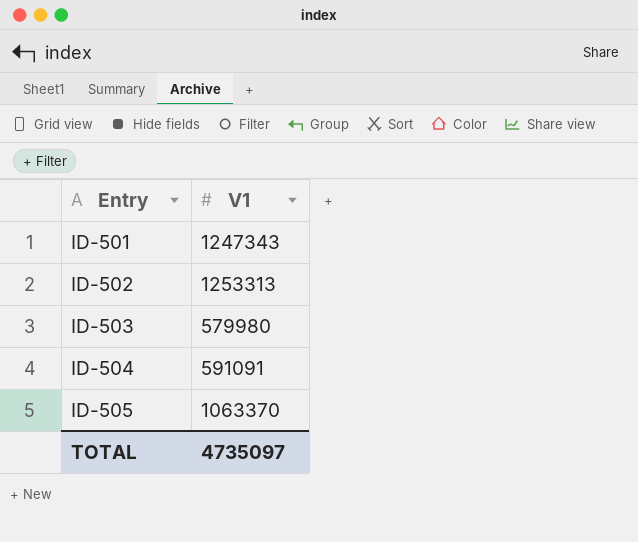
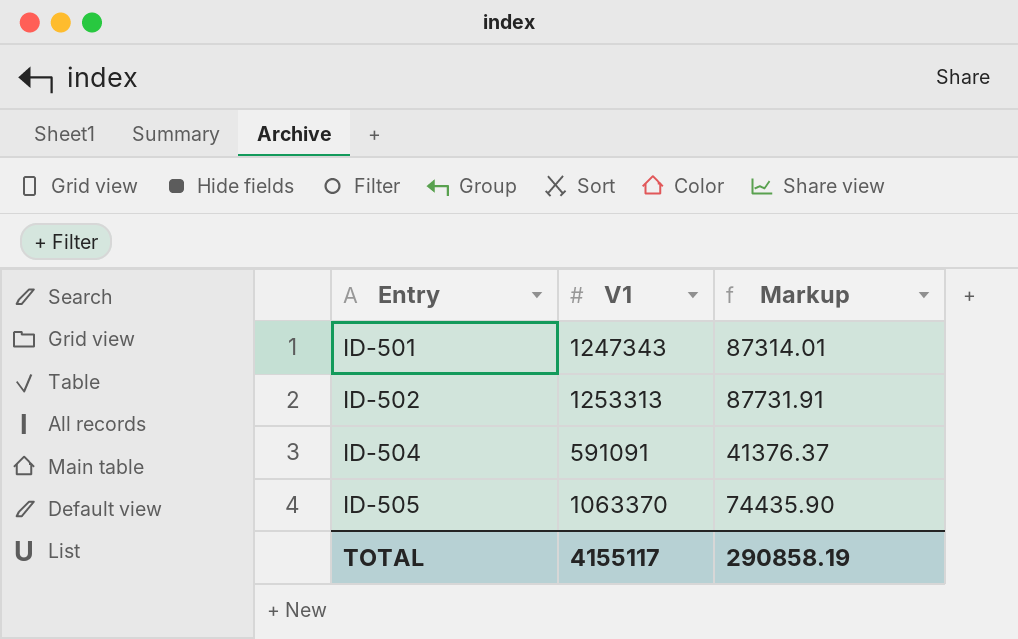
column Markup | formula: none -> [V1] * 0.07
row ID-503: 579980 -> none
TOTAL | V1: 4735097 -> 4155117

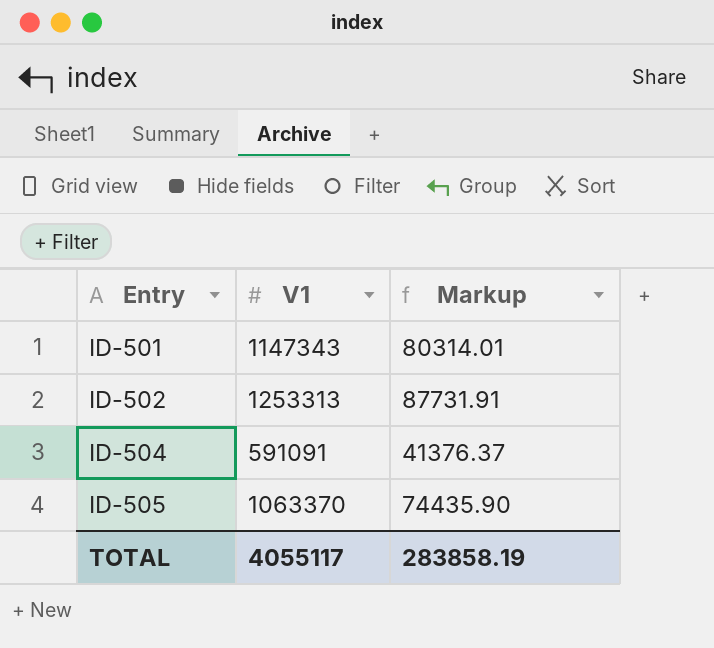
ID-501 | V1: 1247343 -> 1147343
ID-501 | Markup: 87314.01 -> 80314.01
TOTAL | V1: 4155117 -> 4055117
TOTAL | Markup: 290858.19 -> 283858.19

